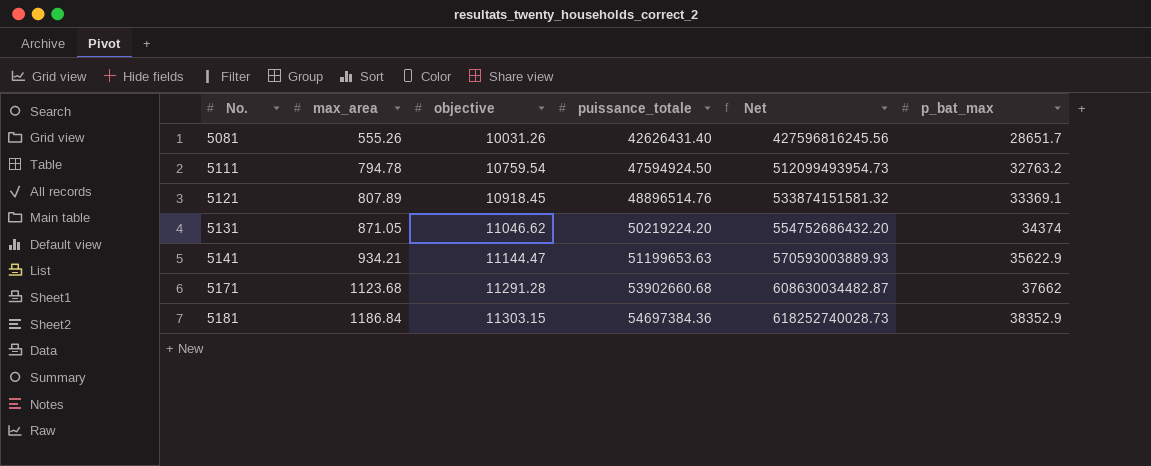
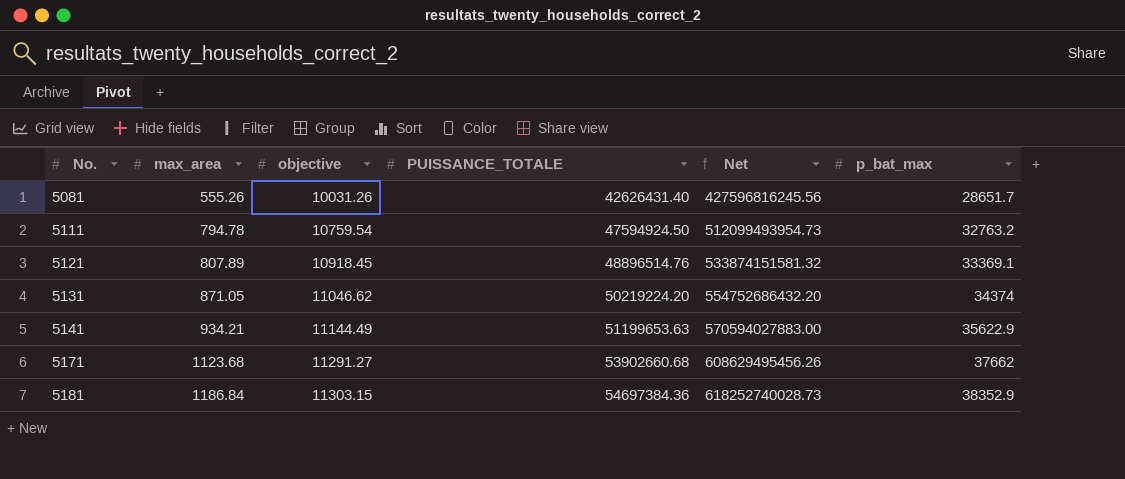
column name: puissance_totale -> PUISSANCE_TOTALE
5141 | objective: 11144.47 -> 11144.49
5141 | Net: 570593003889.93 -> 570594027883.00
5171 | objective: 11291.28 -> 11291.27
5171 | Net: 608630034482.87 -> 608629495456.26

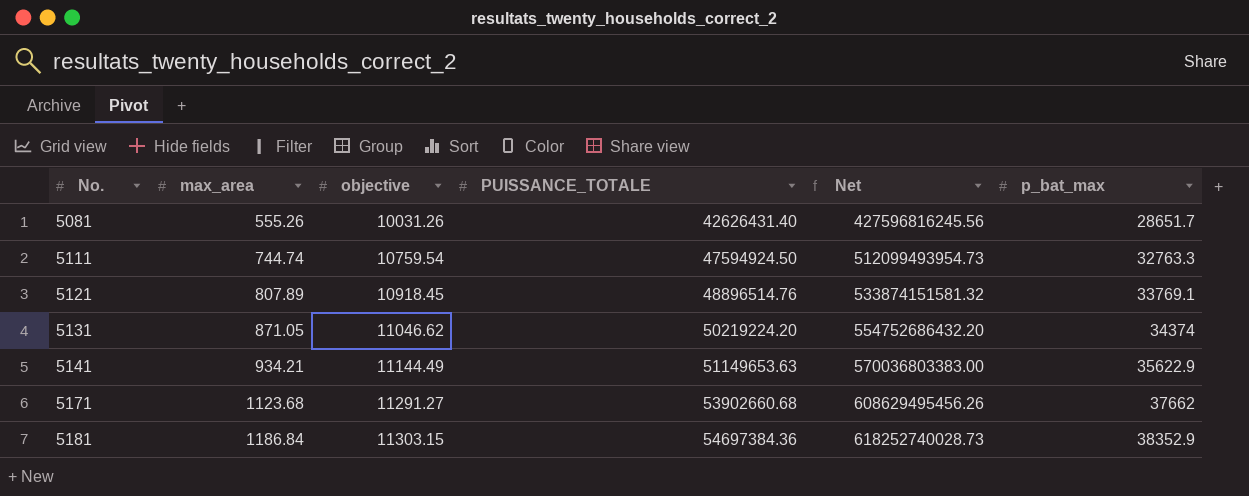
5111 | max_area: 794.78 -> 744.74
5111 | p_bat_max: 32763.2 -> 32763.3
5121 | p_bat_max: 33369.1 -> 33769.1
5141 | PUISSANCE_TOTALE: 51199653.63 -> 51149653.63
5141 | Net: 570594027883.00 -> 570036803383.00

